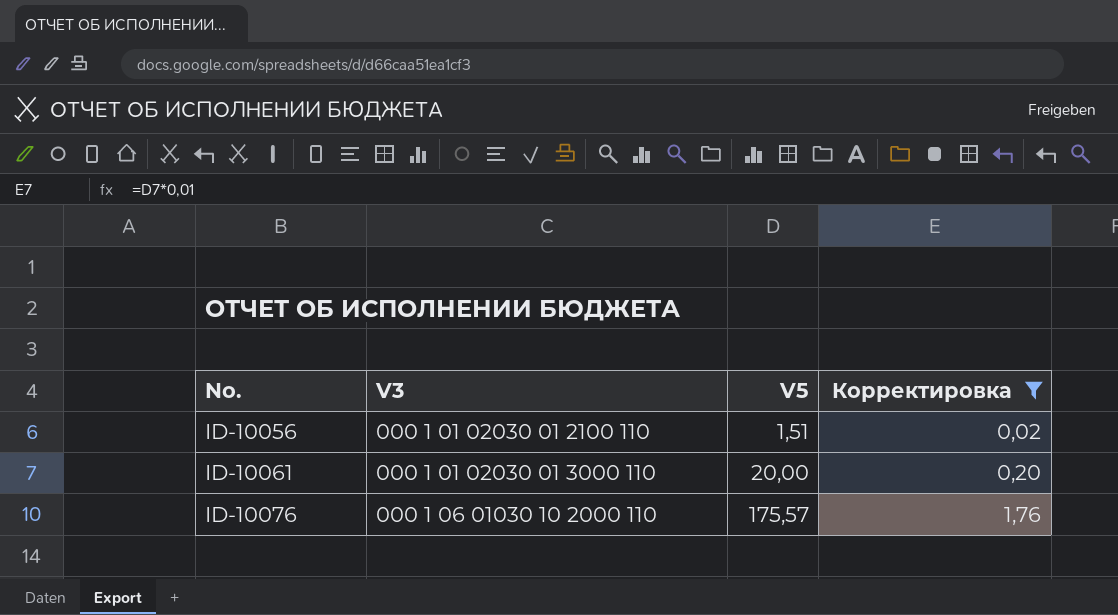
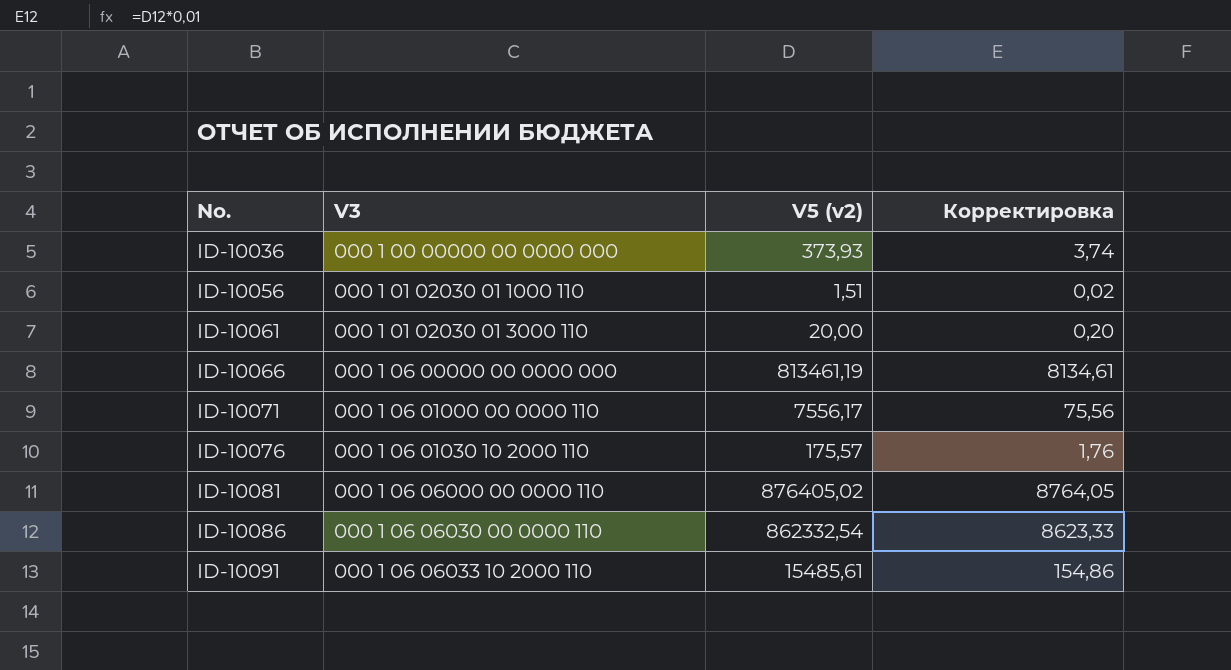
filter: Корректировка <= 1,76 -> none
column name: V5 -> V5 (v2)
ID-10056 | V3: 000 1 01 02030 01 2100 110 -> 000 1 01 02030 01 1000 110

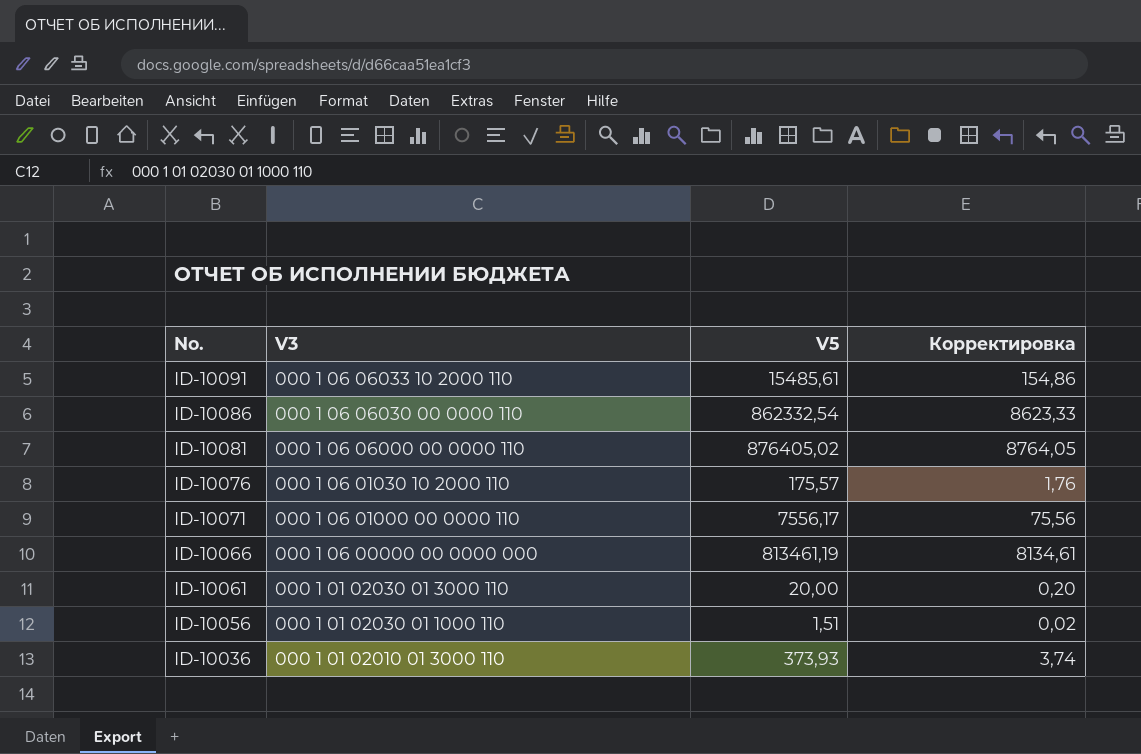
row order: No. ascending -> No. descending
column name: V5 (v2) -> V5
ID-10036 | V3: 000 1 00 00000 00 0000 000 -> 000 1 01 02010 01 3000 110

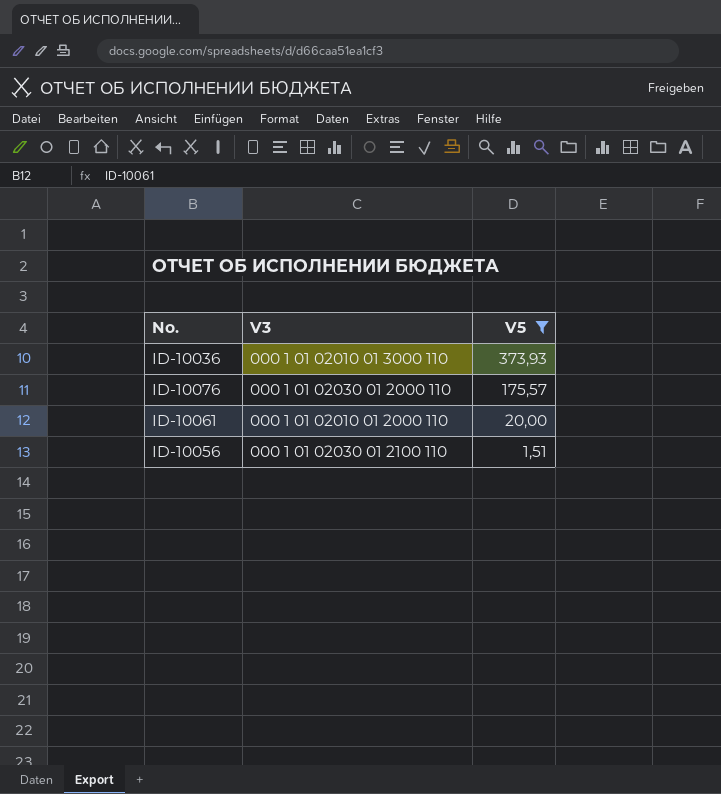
filter: none -> V5 <= 373,93
row order: No. descending -> V5 descending
column Корректировка | formula: [V5] * 0,01 -> none
ID-10076 | V3: 000 1 06 01030 10 2000 110 -> 000 1 01 02030 01 2000 110
ID-10061 | V3: 000 1 01 02030 01 3000 110 -> 000 1 01 02010 01 2000 110
ID-10056 | V3: 000 1 01 02030 01 1000 110 -> 000 1 01 02030 01 2100 110

